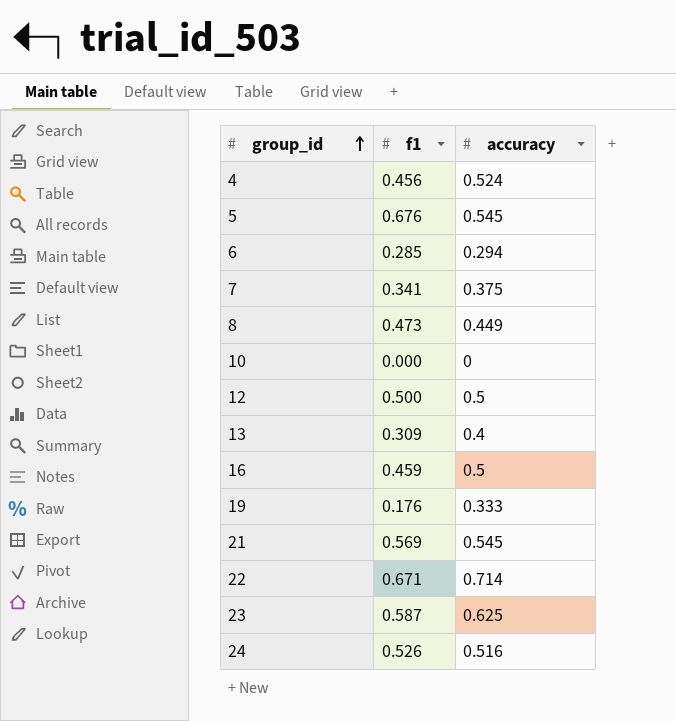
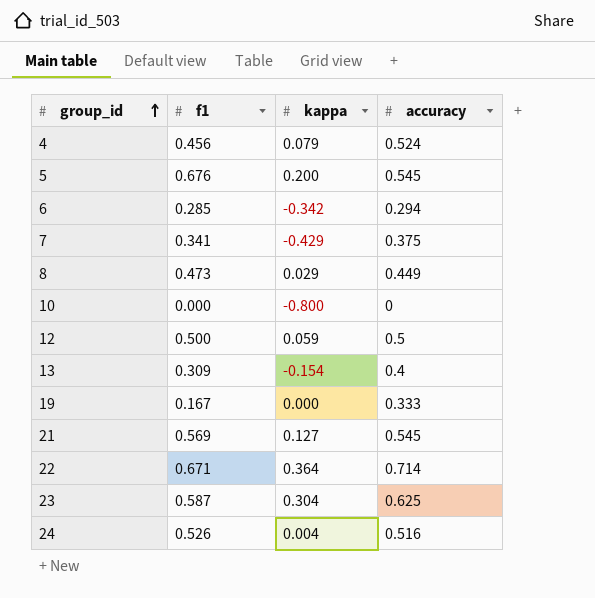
column kappa | position: none -> 3
row 16: 0.459 | 0.5 -> none
19 | f1: 0.176 -> 0.167

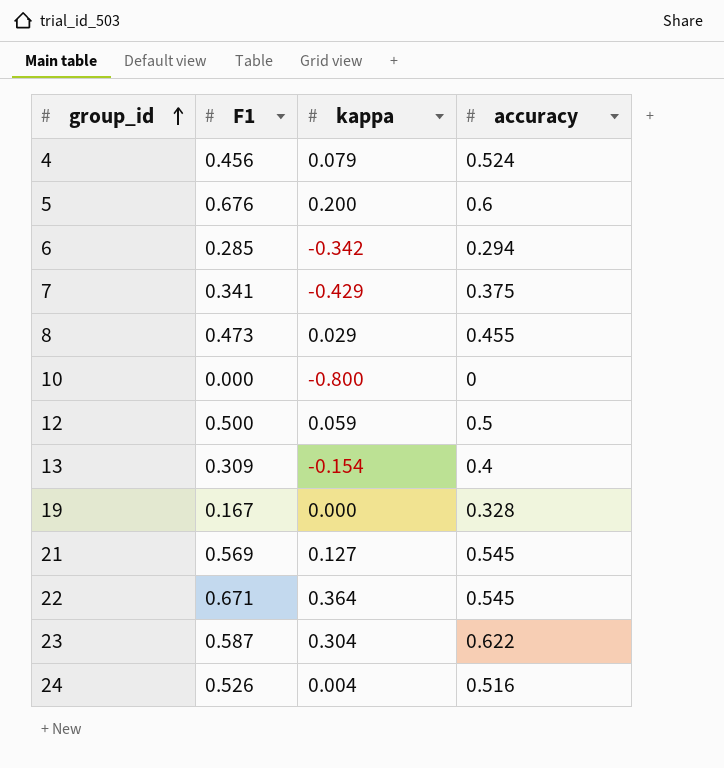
column name: f1 -> F1
5 | accuracy: 0.545 -> 0.6
8 | accuracy: 0.449 -> 0.455
19 | accuracy: 0.333 -> 0.328
22 | accuracy: 0.714 -> 0.545
23 | accuracy: 0.625 -> 0.622

